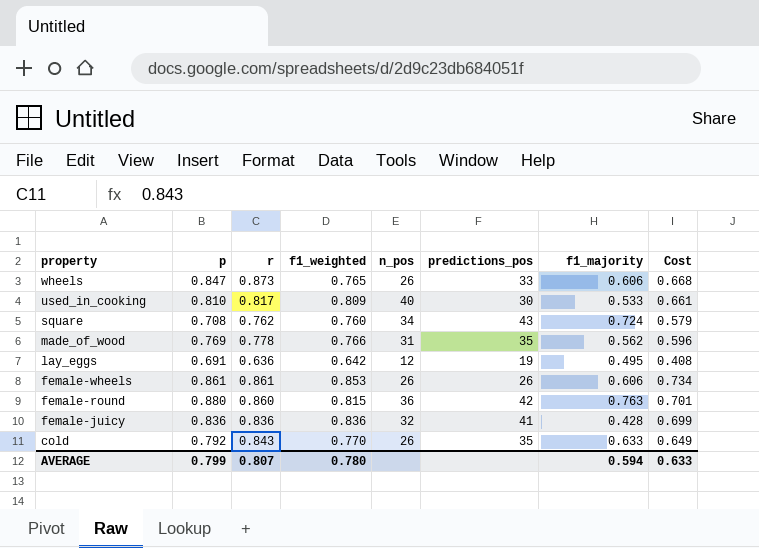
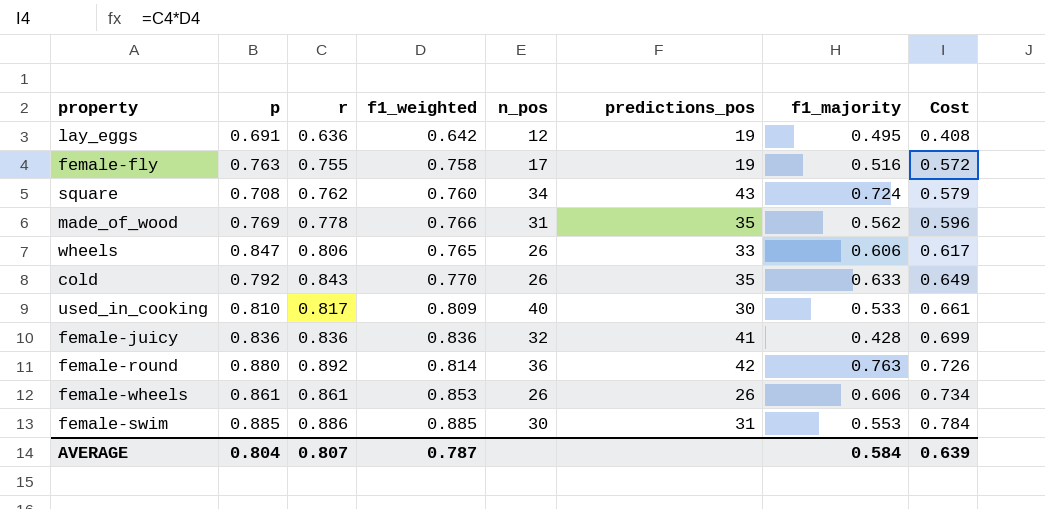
row order: property descending -> Cost ascending
row female-fly: none -> 0.763 | 0.755 | 0.758 | 17 | 19 | 0.516 | 0.572
wheels | r: 0.873 -> 0.806
wheels | Cost: 0.668 -> 0.617
female-round | r: 0.860 -> 0.892
female-round | f1_weighted: 0.815 -> 0.814
female-round | Cost: 0.701 -> 0.726
row female-swim: none -> 0.885 | 0.886 | 0.885 | 30 | 31 | 0.553 | 0.784
AVERAGE | p: 0.799 -> 0.804
AVERAGE | f1_weighted: 0.780 -> 0.787
AVERAGE | f1_majority: 0.594 -> 0.584
AVERAGE | Cost: 0.633 -> 0.639

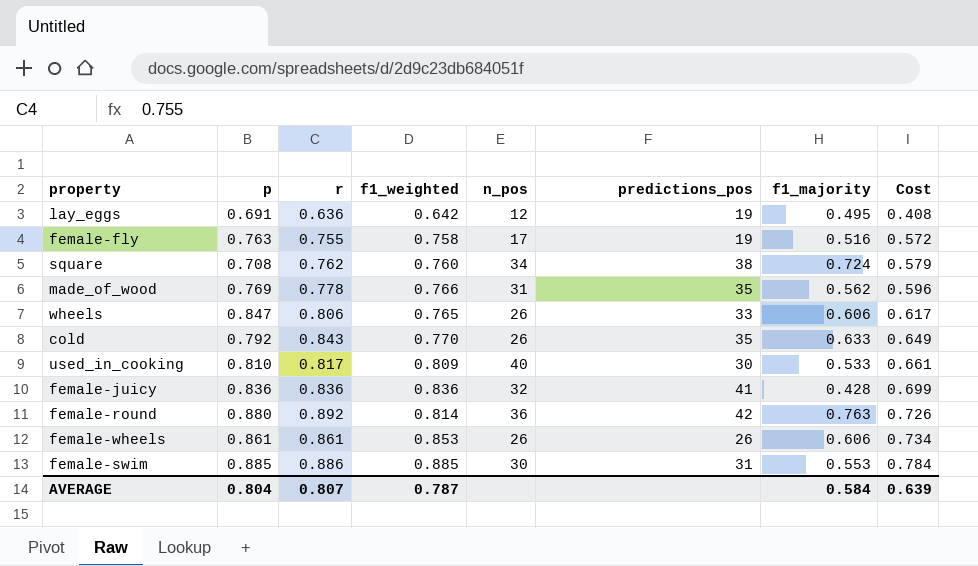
square | predictions_pos: 43 -> 38

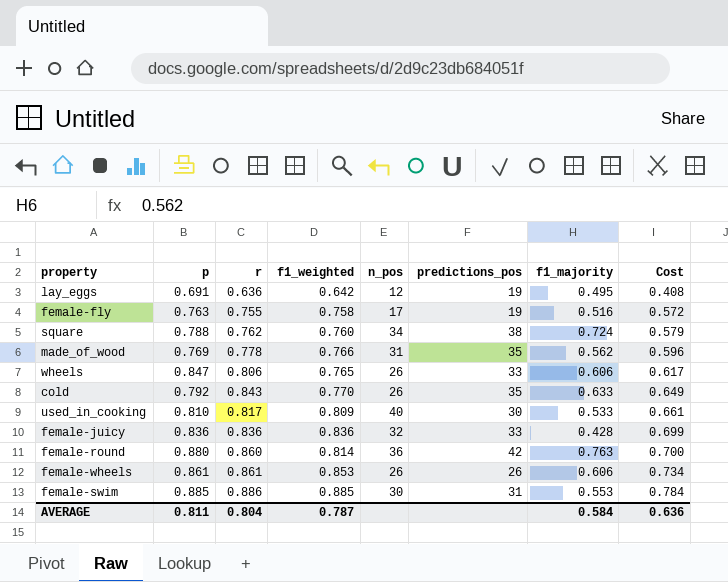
square | p: 0.708 -> 0.788
female-juicy | predictions_pos: 41 -> 33
female-round | r: 0.892 -> 0.860
female-round | Cost: 0.726 -> 0.700
AVERAGE | p: 0.804 -> 0.811
AVERAGE | r: 0.807 -> 0.804
AVERAGE | Cost: 0.639 -> 0.636

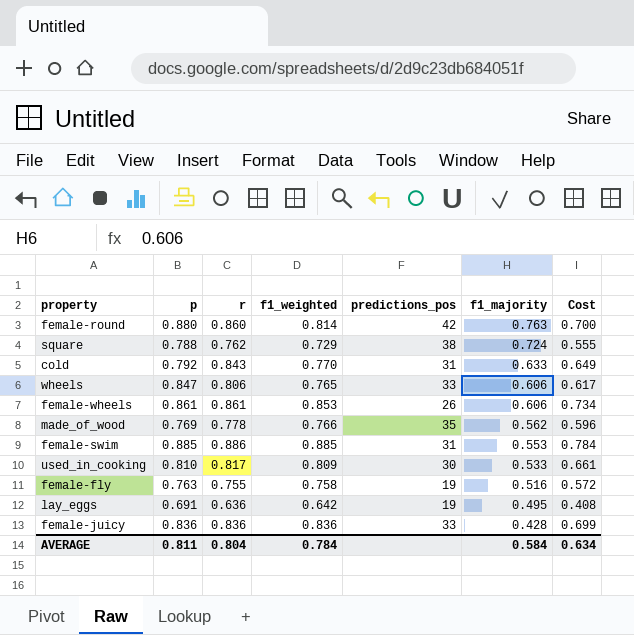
row order: Cost ascending -> f1_majority descending
column n_pos | position: 5 -> none
square | f1_weighted: 0.760 -> 0.729
square | Cost: 0.579 -> 0.555
cold | predictions_pos: 35 -> 31
AVERAGE | f1_weighted: 0.787 -> 0.784
AVERAGE | Cost: 0.636 -> 0.634

